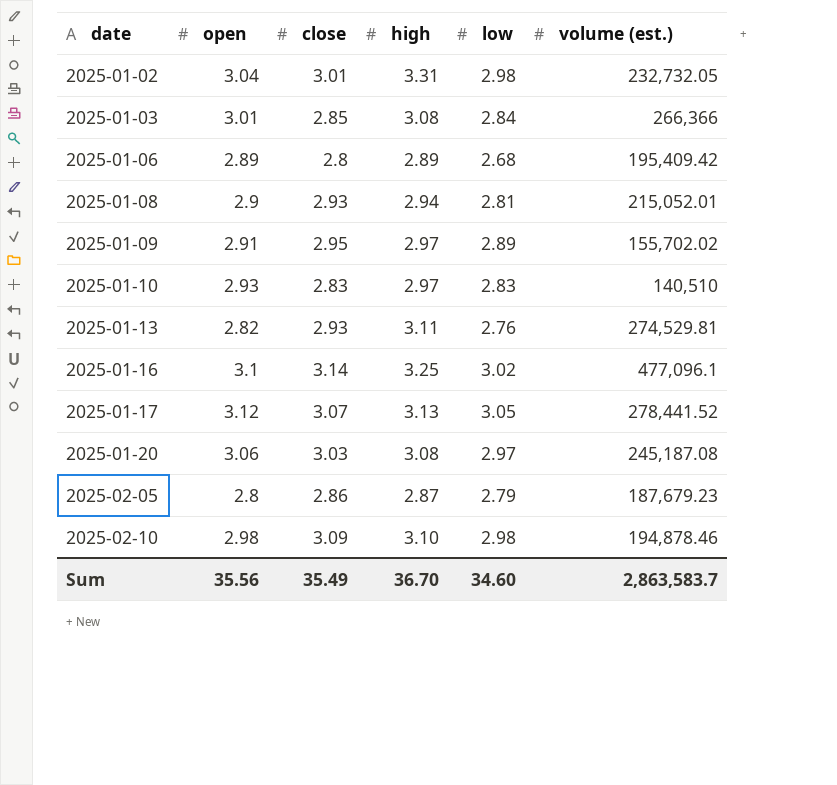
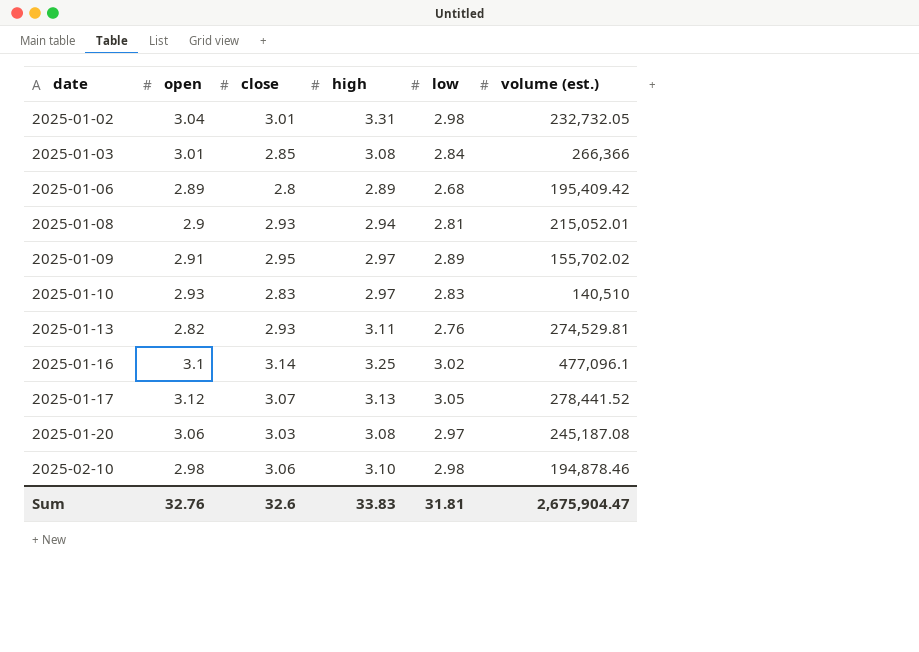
row 2025-02-05: 2.8 | 2.86 | 2.87 | 2.79 | 187,679.23 -> none
2025-02-10 | close: 3.09 -> 3.06
Sum | open: 35.56 -> 32.76
Sum | close: 35.49 -> 32.6
Sum | high: 36.70 -> 33.83
Sum | low: 34.60 -> 31.81
Sum | volume (est.): 2,863,583.7 -> 2,675,904.47

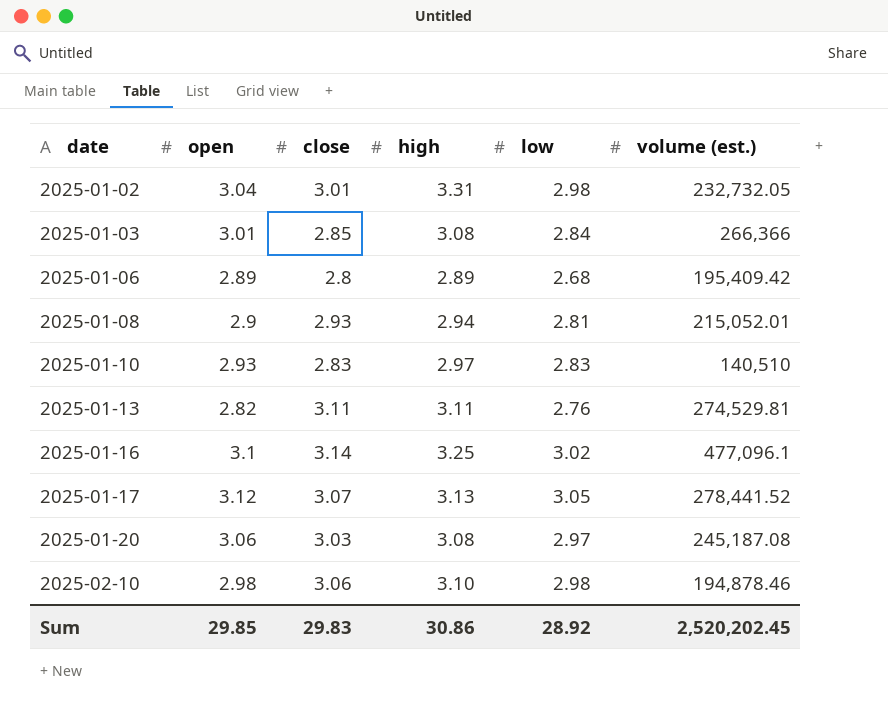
row 2025-01-09: 2.91 | 2.95 | 2.97 | 2.89 | 155,702.02 -> none
2025-01-13 | close: 2.93 -> 3.11
Sum | open: 32.76 -> 29.85
Sum | close: 32.6 -> 29.83
Sum | high: 33.83 -> 30.86
Sum | low: 31.81 -> 28.92
Sum | volume (est.): 2,675,904.47 -> 2,520,202.45

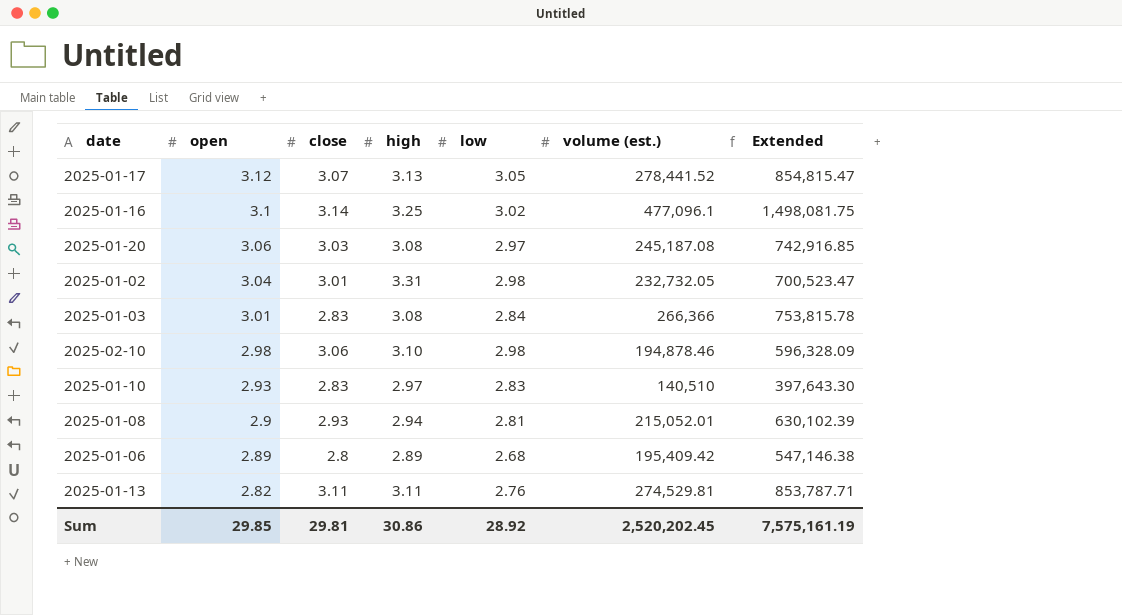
row order: date ascending -> open descending
column Extended | formula: none -> [close] * [volume (est.)]
2025-01-03 | close: 2.85 -> 2.83
Sum | close: 29.83 -> 29.81

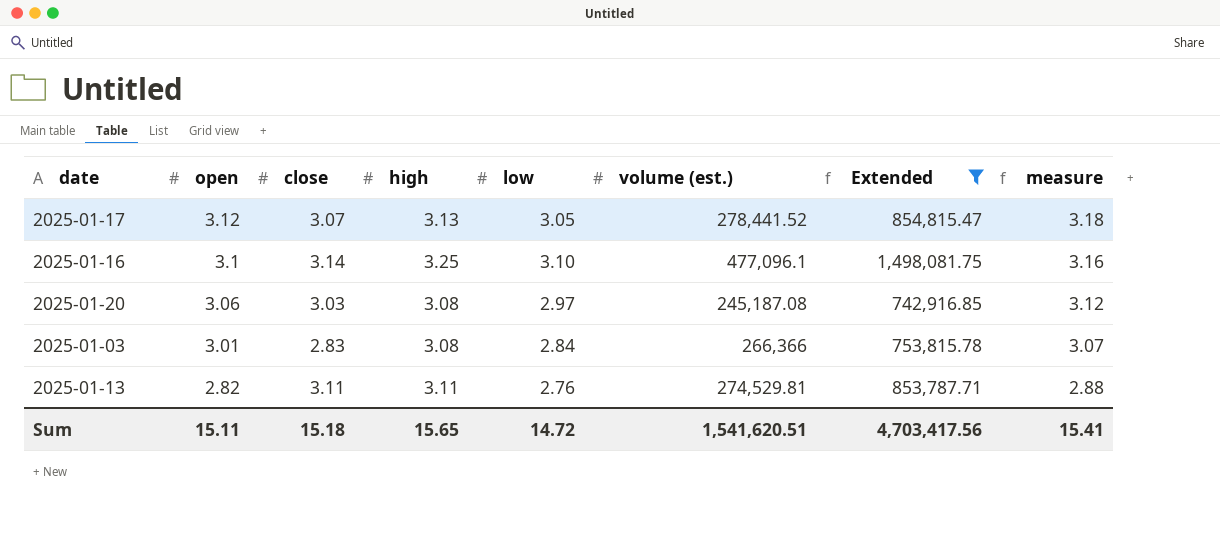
filter: none -> Extended >= 742,916.85
column measure | formula: none -> [open] * 1.02
2025-01-16 | low: 3.02 -> 3.10
Sum | open: 29.85 -> 15.11
Sum | close: 29.81 -> 15.18
Sum | high: 30.86 -> 15.65
Sum | low: 28.92 -> 14.72
Sum | volume (est.): 2,520,202.45 -> 1,541,620.51
Sum | Extended: 7,575,161.19 -> 4,703,417.56

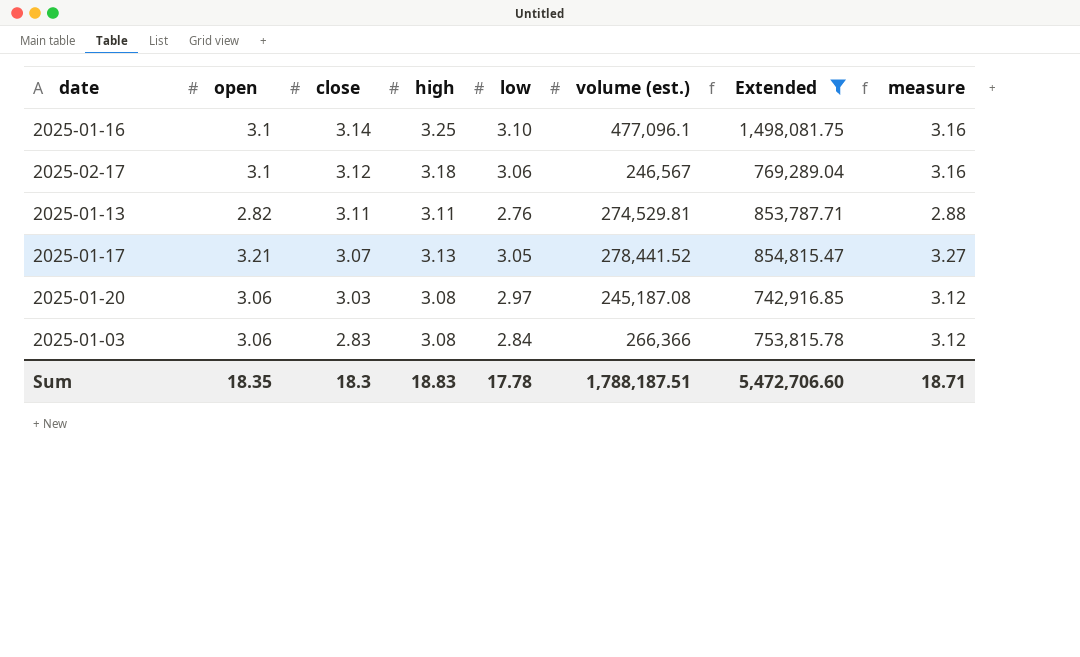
row order: open descending -> close descending
row 2025-02-17: none -> 3.1 | 3.12 | 3.18 | 3.06 | 246,567 | 769,289.04 | 3.16
2025-01-17 | open: 3.12 -> 3.21
2025-01-17 | measure: 3.18 -> 3.27
2025-01-03 | open: 3.01 -> 3.06
2025-01-03 | measure: 3.07 -> 3.12
Sum | open: 15.11 -> 18.35
Sum | close: 15.18 -> 18.3
Sum | high: 15.65 -> 18.83
Sum | low: 14.72 -> 17.78
Sum | volume (est.): 1,541,620.51 -> 1,788,187.51
Sum | Extended: 4,703,417.56 -> 5,472,706.60
Sum | measure: 15.41 -> 18.71

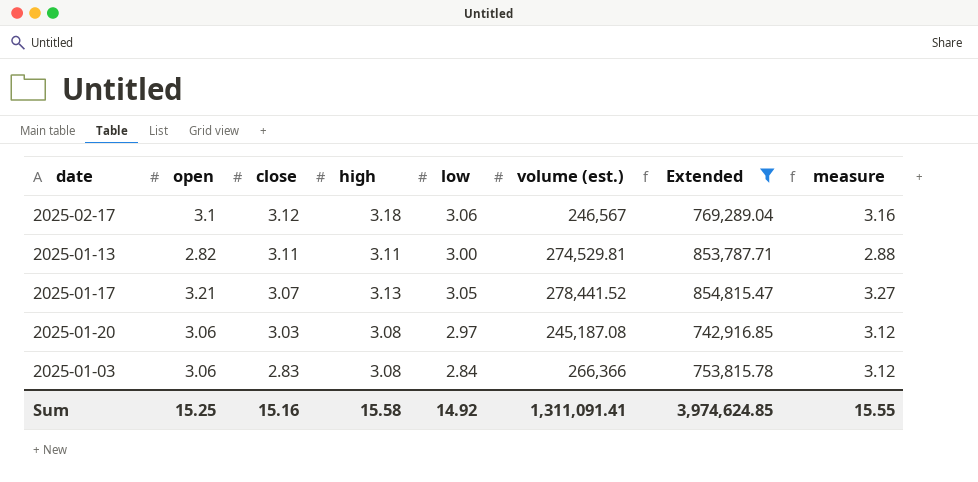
row 2025-01-16: 3.1 | 3.14 | 3.25 | 3.10 | 477,096.1 | 1,498,081.75 | 3.16 -> none
2025-01-13 | low: 2.76 -> 3.00
Sum | open: 18.35 -> 15.25
Sum | close: 18.3 -> 15.16
Sum | high: 18.83 -> 15.58
Sum | low: 17.78 -> 14.92
Sum | volume (est.): 1,788,187.51 -> 1,311,091.41
Sum | Extended: 5,472,706.60 -> 3,974,624.85
Sum | measure: 18.71 -> 15.55

